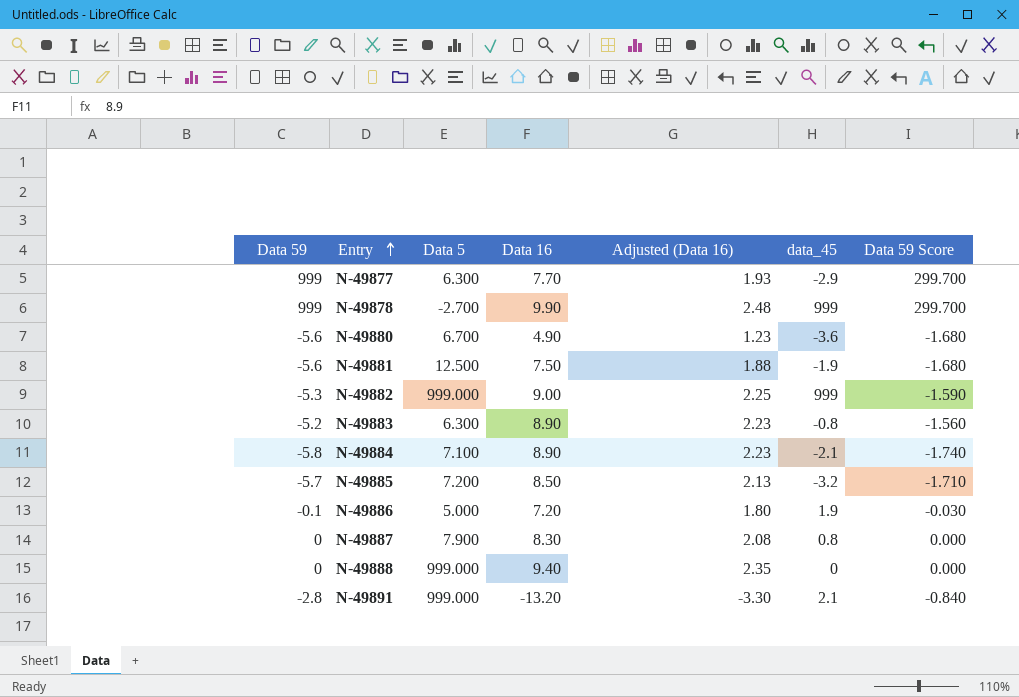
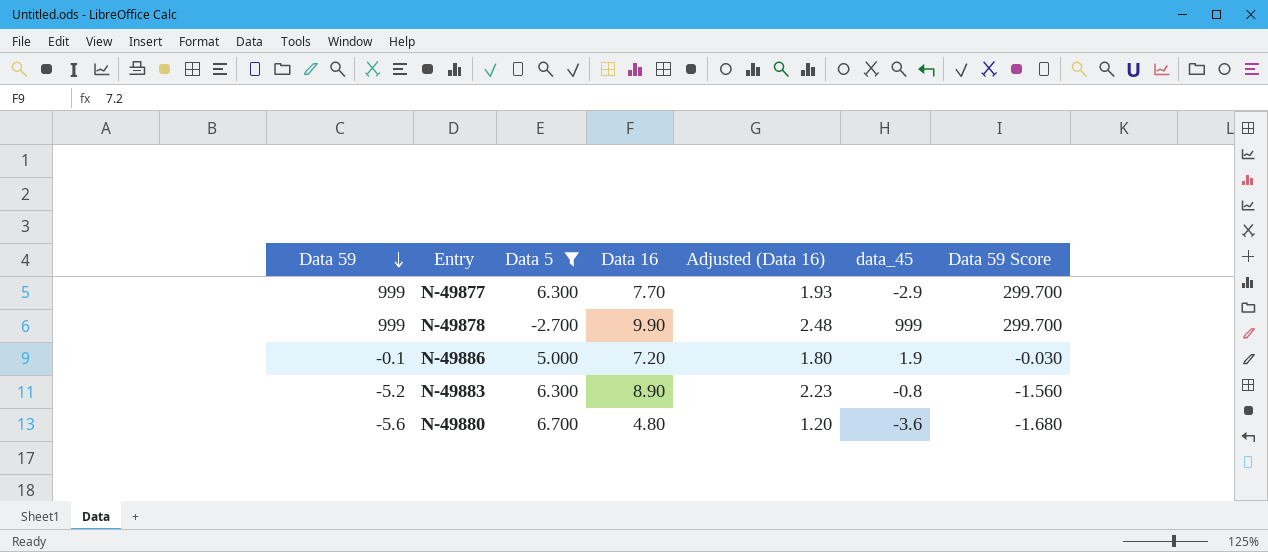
filter: none -> Data 5 <= 6.700
row order: Entry ascending -> Data 59 descending
N-49880 | Data 16: 4.90 -> 4.80
N-49880 | Adjusted (Data 16): 1.23 -> 1.20

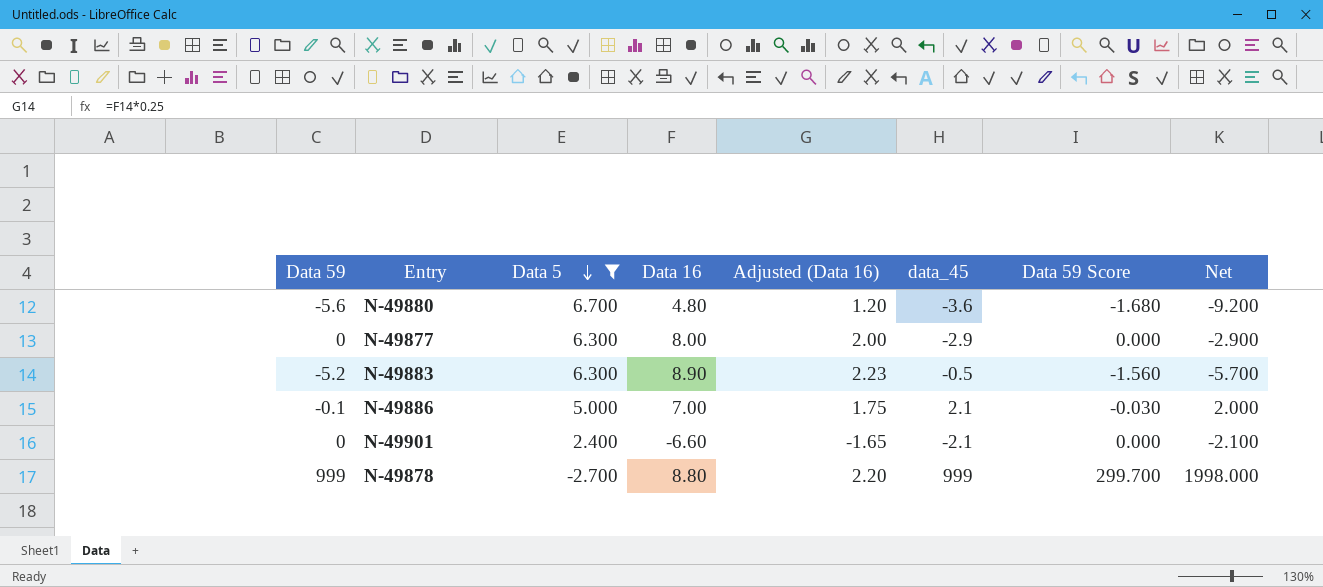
row order: Data 59 descending -> Data 5 descending
column Net | formula: none -> [Data 59] + [data_45]
N-49877 | Data 59: 999 -> 0
N-49877 | Data 16: 7.70 -> 8.00
N-49877 | Adjusted (Data 16): 1.93 -> 2.00
N-49877 | Data 59 Score: 299.700 -> 0.000
N-49883 | data_45: -0.8 -> -0.5
N-49886 | Data 16: 7.20 -> 7.00
N-49886 | Adjusted (Data 16): 1.80 -> 1.75
N-49886 | data_45: 1.9 -> 2.1
row N-49901: none -> 0 | 2.400 | -6.60 | -1.65 | -2.1 | 0.000 | -2.100
N-49878 | Data 16: 9.90 -> 8.80
N-49878 | Adjusted (Data 16): 2.48 -> 2.20

